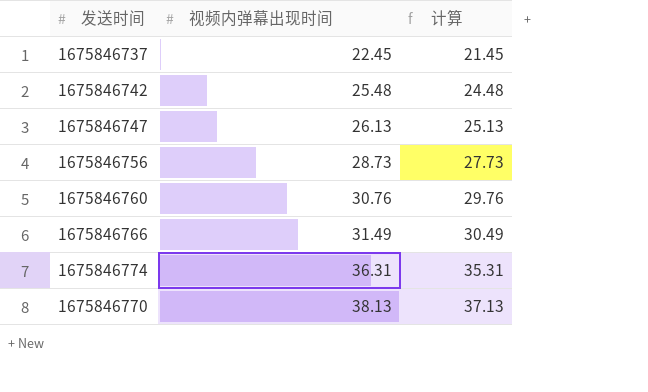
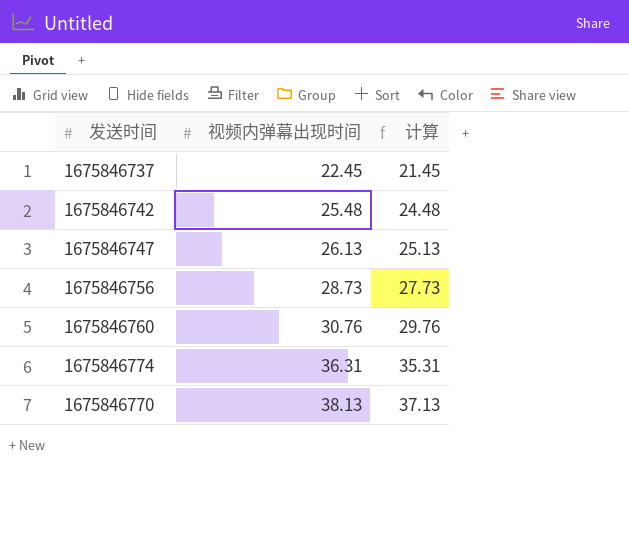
row 1675846766: 31.49 | 30.49 -> none

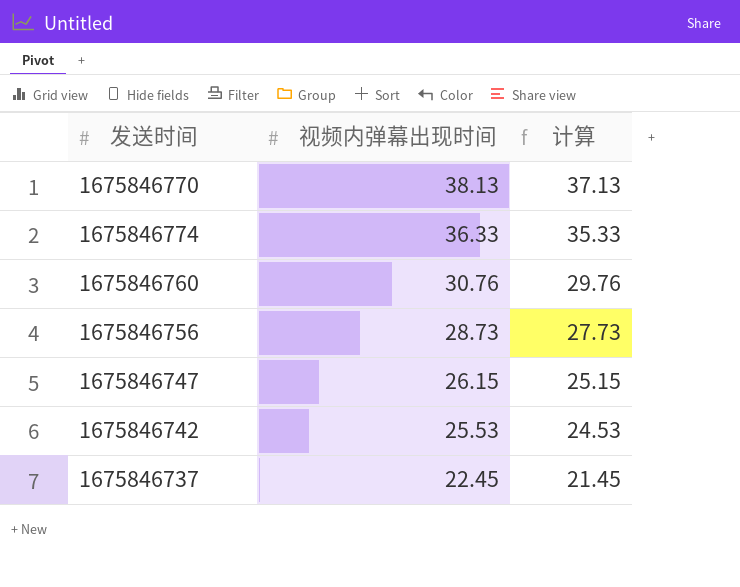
row order: 视频内弹幕出现时间 ascending -> 视频内弹幕出现时间 descending
1675846774 | 视频内弹幕出现时间: 36.31 -> 36.33
1675846774 | 计算: 35.31 -> 35.33
1675846747 | 视频内弹幕出现时间: 26.13 -> 26.15
1675846747 | 计算: 25.13 -> 25.15
1675846742 | 视频内弹幕出现时间: 25.48 -> 25.53
1675846742 | 计算: 24.48 -> 24.53

